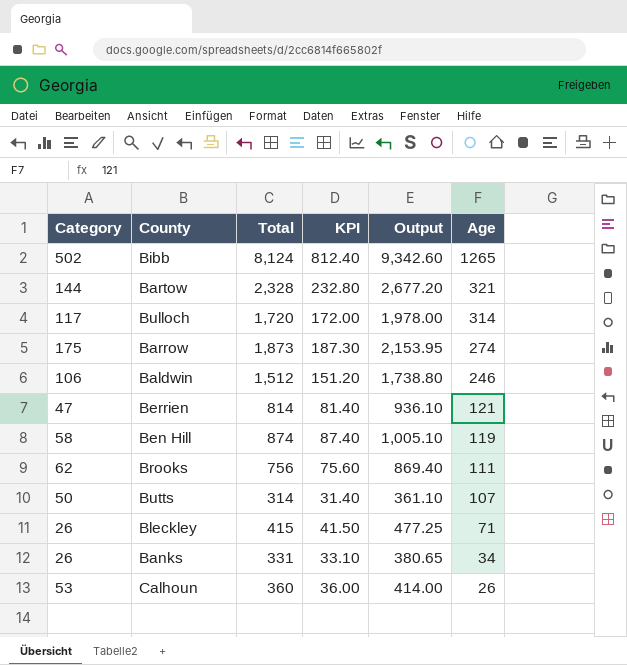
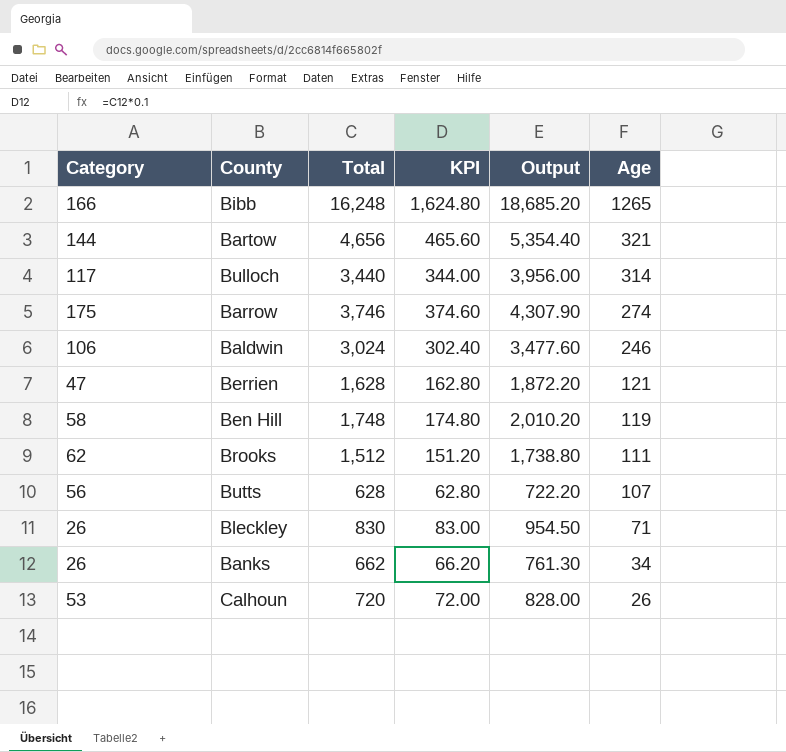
Bibb | Category: 502 -> 166
Bibb | Total: 8,124 -> 16,248
Bibb | KPI: 812.40 -> 1,624.80
Bibb | Output: 9,342.60 -> 18,685.20
Bartow | Total: 2,328 -> 4,656
Bartow | KPI: 232.80 -> 465.60
Bartow | Output: 2,677.20 -> 5,354.40
Bulloch | Total: 1,720 -> 3,440
Bulloch | KPI: 172.00 -> 344.00
Bulloch | Output: 1,978.00 -> 3,956.00
Barrow | Total: 1,873 -> 3,746
Barrow | KPI: 187.30 -> 374.60
Barrow | Output: 2,153.95 -> 4,307.90
Baldwin | Total: 1,512 -> 3,024
Baldwin | KPI: 151.20 -> 302.40
Baldwin | Output: 1,738.80 -> 3,477.60
Berrien | Total: 814 -> 1,628
Berrien | KPI: 81.40 -> 162.80
Berrien | Output: 936.10 -> 1,872.20
Ben Hill | Total: 874 -> 1,748
Ben Hill | KPI: 87.40 -> 174.80
Ben Hill | Output: 1,005.10 -> 2,010.20
Brooks | Total: 756 -> 1,512
Brooks | KPI: 75.60 -> 151.20
Brooks | Output: 869.40 -> 1,738.80
Butts | Category: 50 -> 56
Butts | Total: 314 -> 628
Butts | KPI: 31.40 -> 62.80
Butts | Output: 361.10 -> 722.20
Bleckley | Total: 415 -> 830
Bleckley | KPI: 41.50 -> 83.00
Bleckley | Output: 477.25 -> 954.50
Banks | Total: 331 -> 662
Banks | KPI: 33.10 -> 66.20
Banks | Output: 380.65 -> 761.30
Calhoun | Total: 360 -> 720
Calhoun | KPI: 36.00 -> 72.00
Calhoun | Output: 414.00 -> 828.00

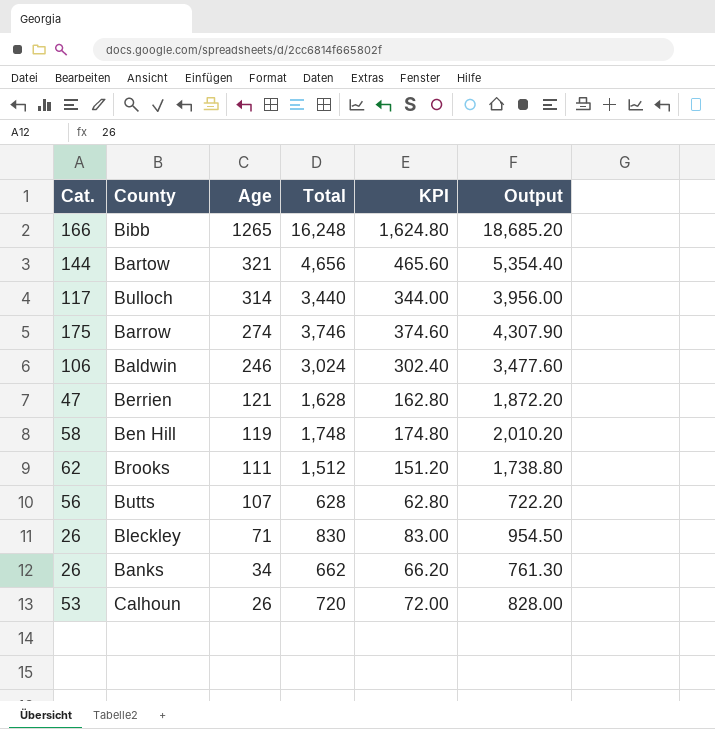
column name: Category -> Cat.
column Age | position: 6 -> 3

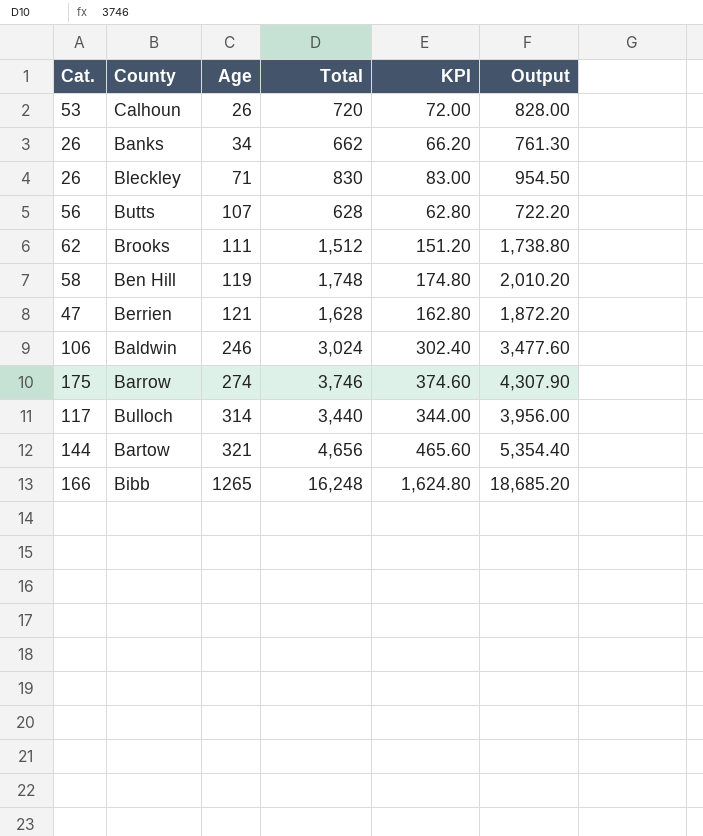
row order: Age descending -> Age ascending

